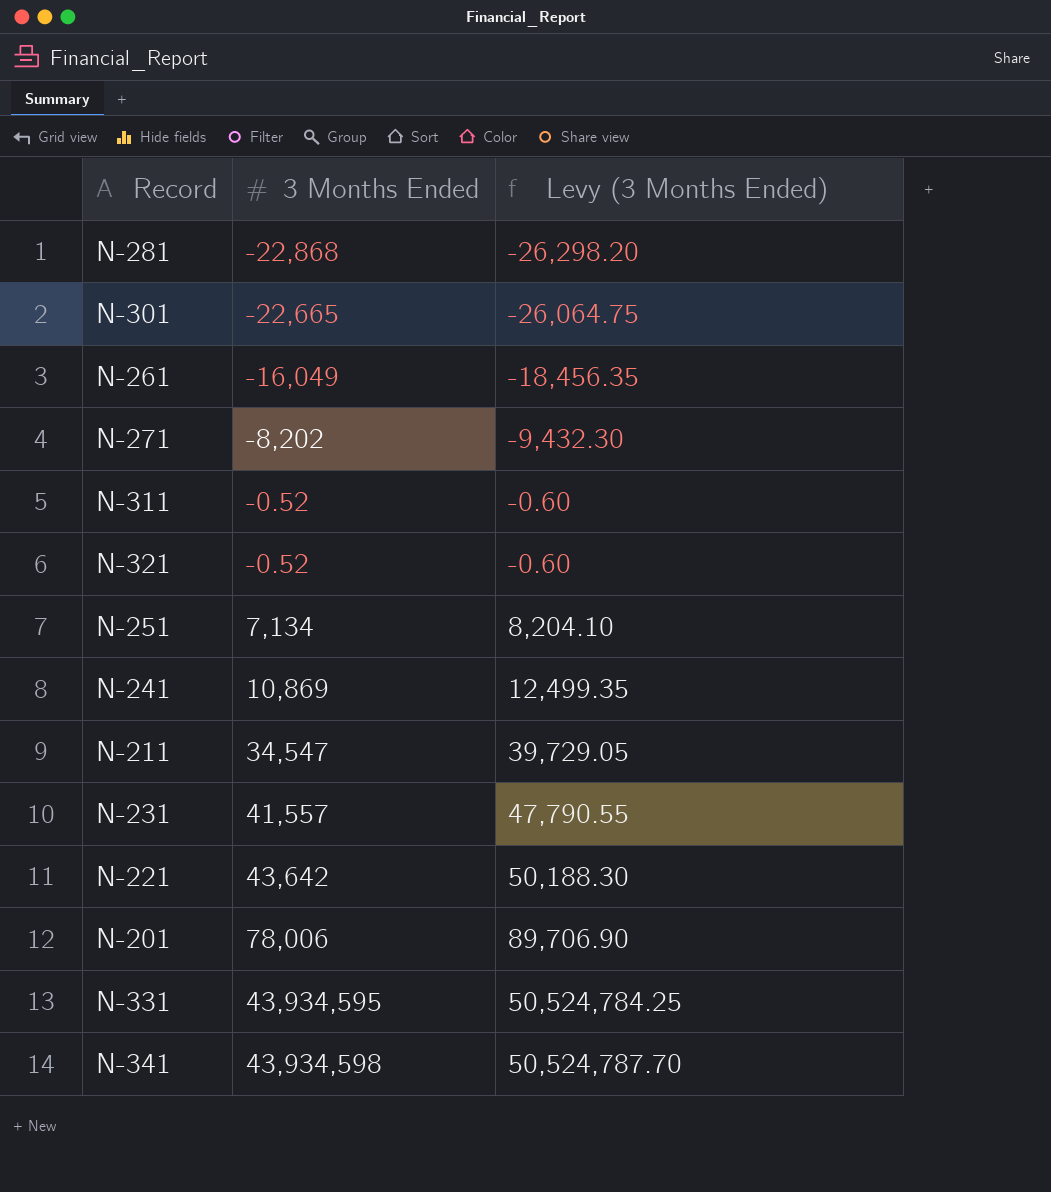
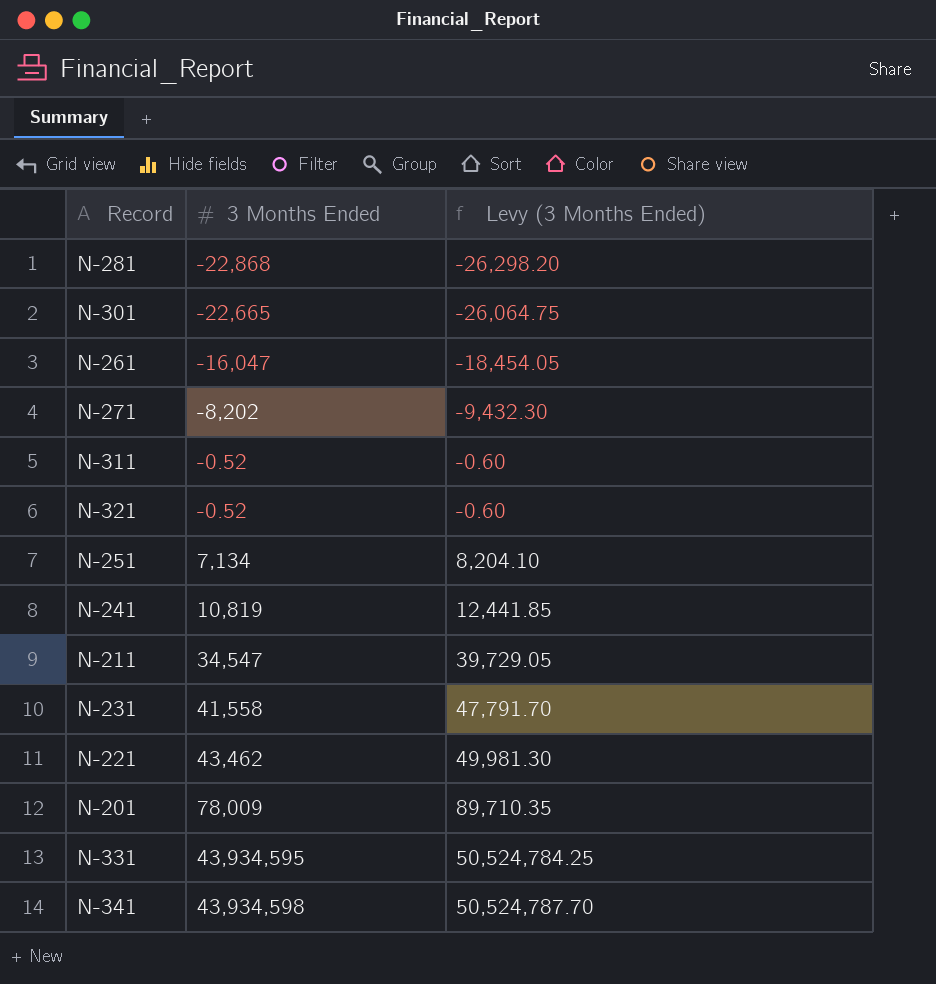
N-261 | 3 Months Ended: -16,049 -> -16,047
N-261 | Levy (3 Months Ended): -18,456.35 -> -18,454.05
N-241 | 3 Months Ended: 10,869 -> 10,819
N-241 | Levy (3 Months Ended): 12,499.35 -> 12,441.85
N-231 | 3 Months Ended: 41,557 -> 41,558
N-231 | Levy (3 Months Ended): 47,790.55 -> 47,791.70
N-221 | 3 Months Ended: 43,642 -> 43,462
N-221 | Levy (3 Months Ended): 50,188.30 -> 49,981.30
N-201 | 3 Months Ended: 78,006 -> 78,009
N-201 | Levy (3 Months Ended): 89,706.90 -> 89,710.35

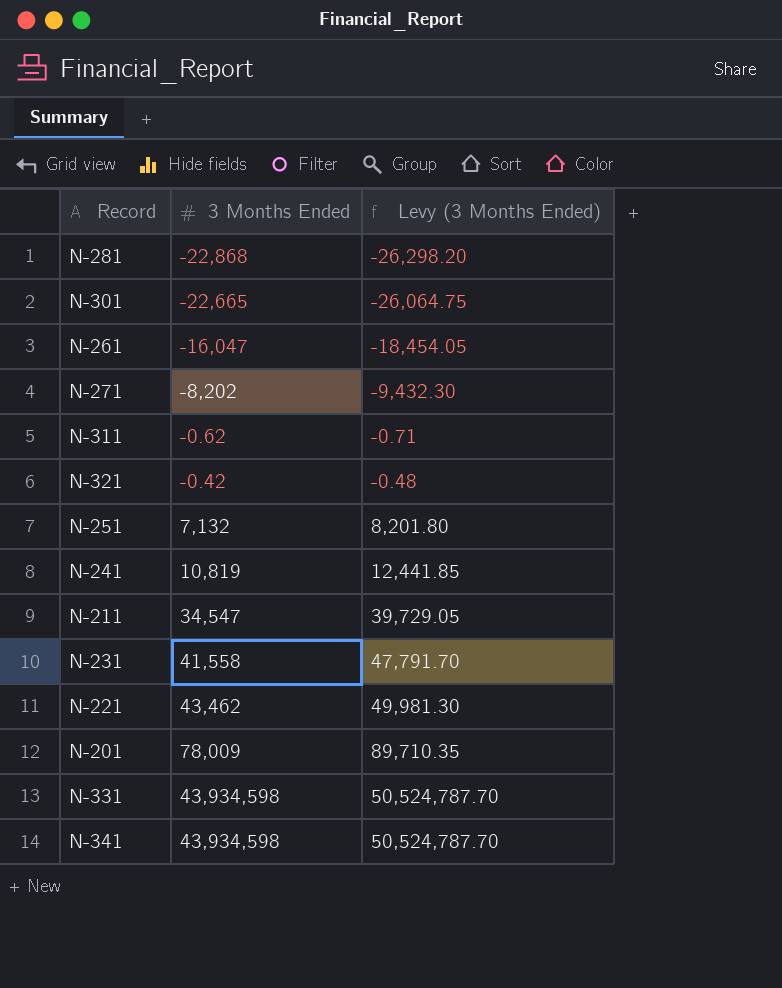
N-311 | 3 Months Ended: -0.52 -> -0.62
N-311 | Levy (3 Months Ended): -0.60 -> -0.71
N-321 | 3 Months Ended: -0.52 -> -0.42
N-321 | Levy (3 Months Ended): -0.60 -> -0.48
N-251 | 3 Months Ended: 7,134 -> 7,132
N-251 | Levy (3 Months Ended): 8,204.10 -> 8,201.80
N-331 | 3 Months Ended: 43,934,595 -> 43,934,598
N-331 | Levy (3 Months Ended): 50,524,784.25 -> 50,524,787.70

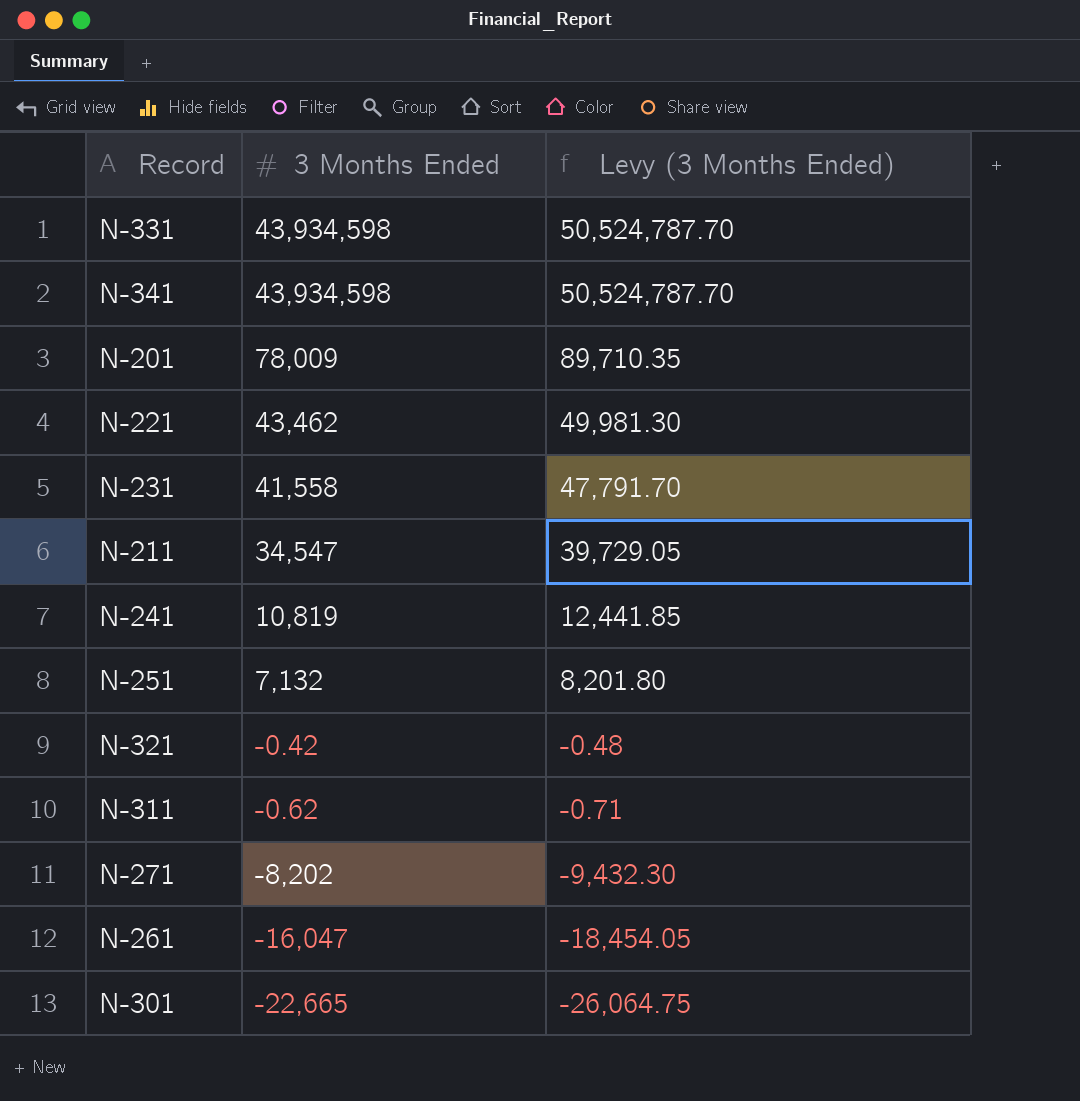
row order: 3 Months Ended ascending -> 3 Months Ended descending
row N-281: -22,868 | -26,298.20 -> none

